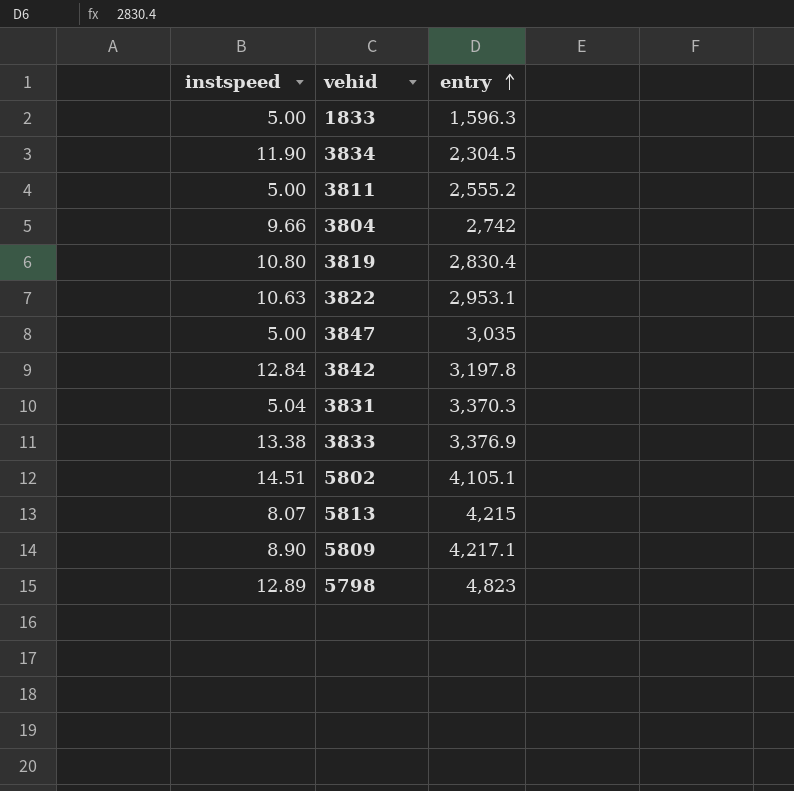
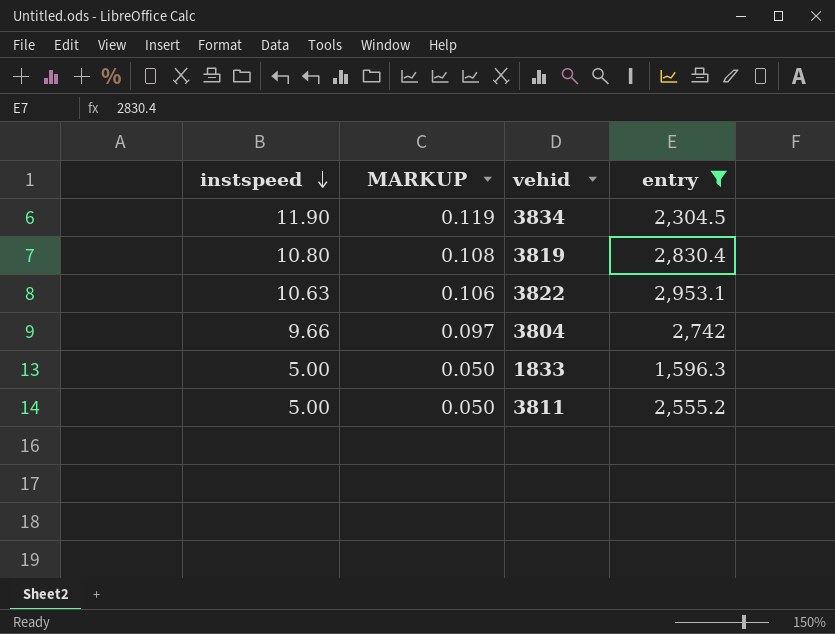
filter: none -> entry <= 2,953.1
row order: entry ascending -> instspeed descending
column MARKUP | formula: none -> [instspeed] * 0.01

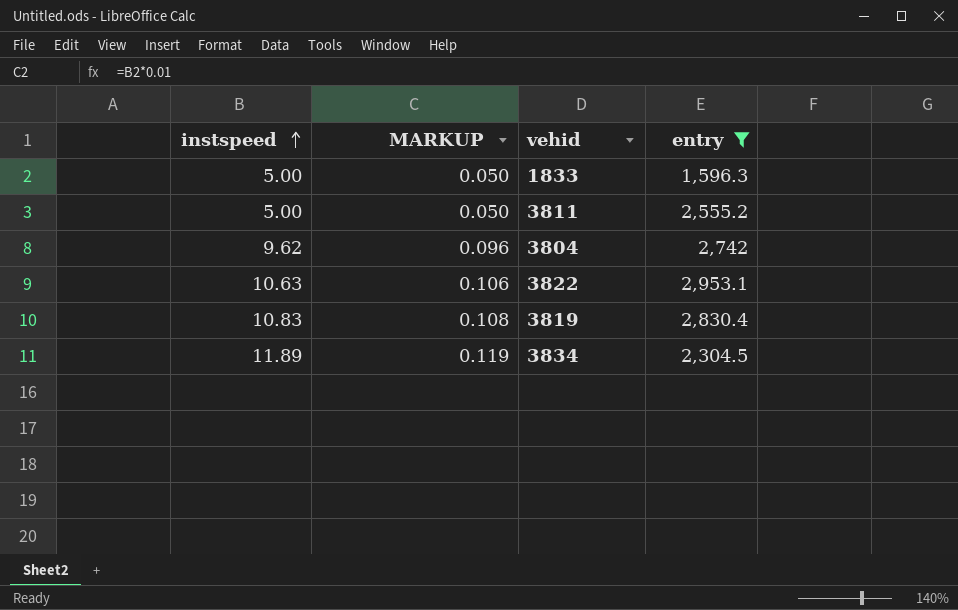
row order: instspeed descending -> instspeed ascending
3804 | instspeed: 9.66 -> 9.62
3804 | MARKUP: 0.097 -> 0.096
3819 | instspeed: 10.80 -> 10.83
3834 | instspeed: 11.90 -> 11.89

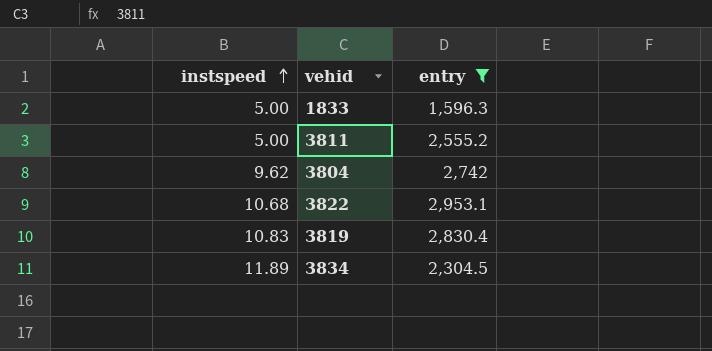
column MARKUP | formula: [instspeed] * 0.01 -> none
3822 | instspeed: 10.63 -> 10.68

